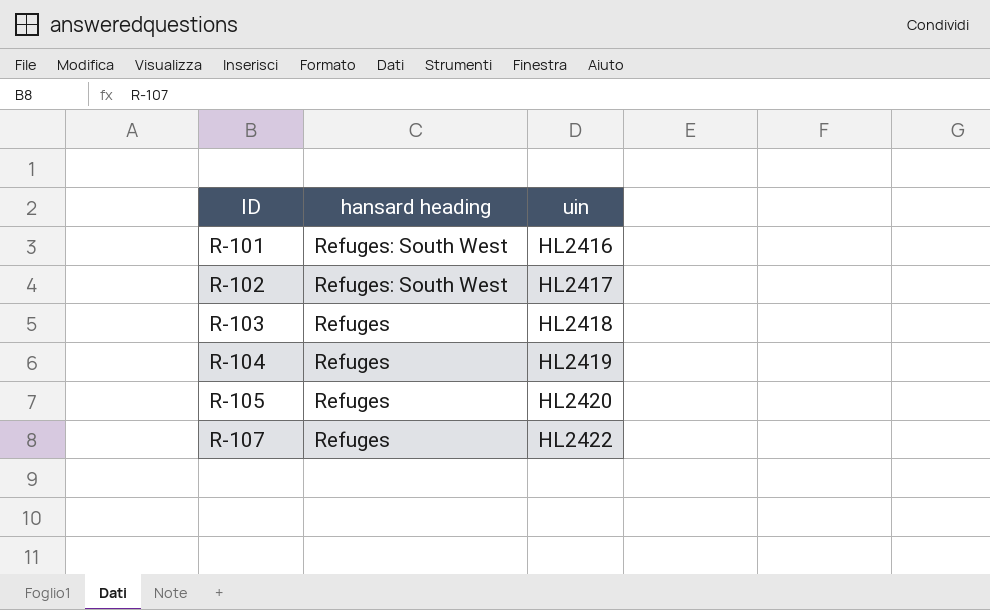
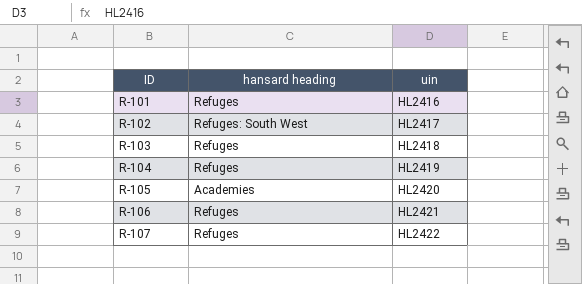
R-101 | hansard heading: Refuges: South West -> Refuges
R-105 | hansard heading: Refuges -> Academies
row R-106: none -> Refuges | HL2421

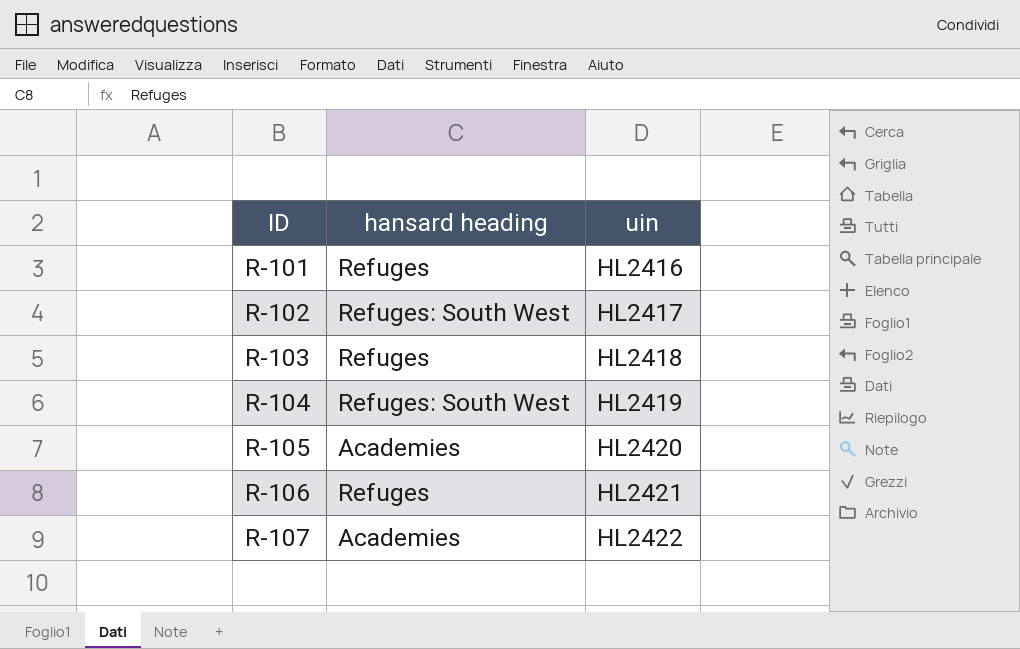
R-104 | hansard heading: Refuges -> Refuges: South West
R-107 | hansard heading: Refuges -> Academies

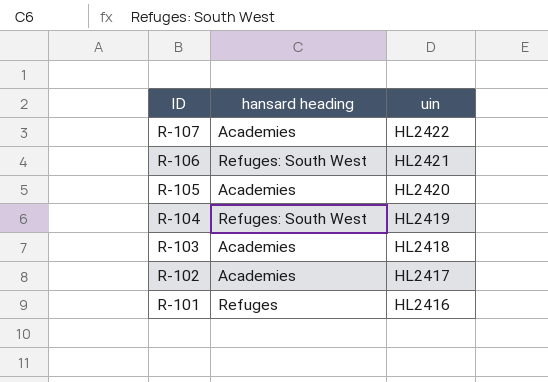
row order: ID ascending -> ID descending
R-106 | hansard heading: Refuges -> Refuges: South West
R-103 | hansard heading: Refuges -> Academies
R-102 | hansard heading: Refuges: South West -> Academies

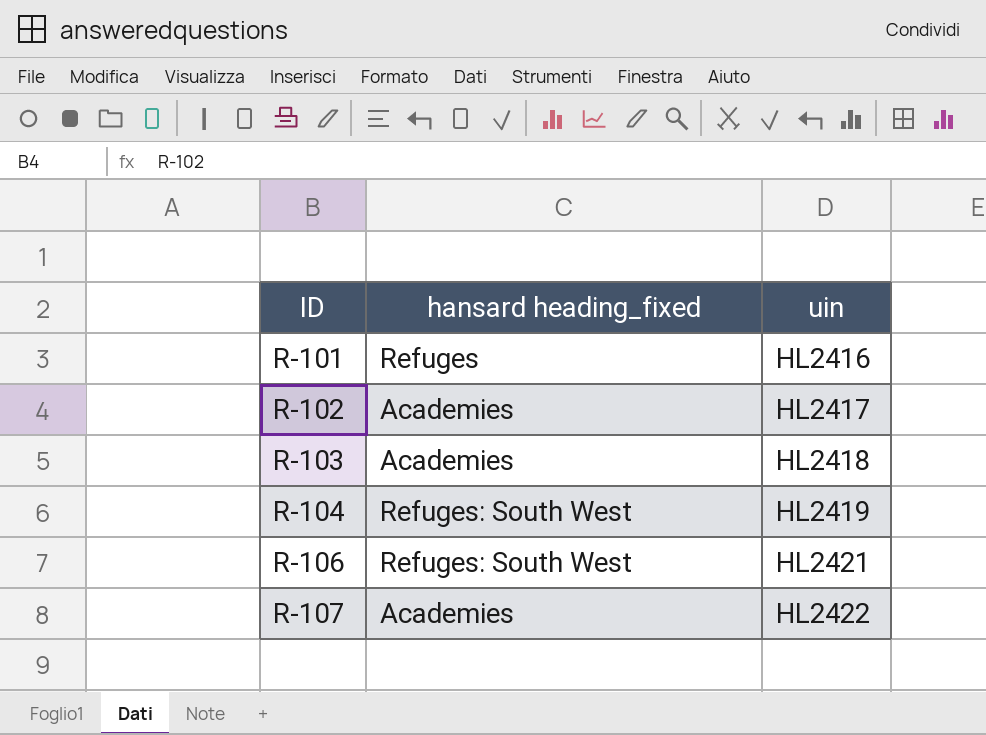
row order: ID descending -> ID ascending
column name: hansard heading -> hansard heading_fixed
row R-105: Academies | HL2420 -> none

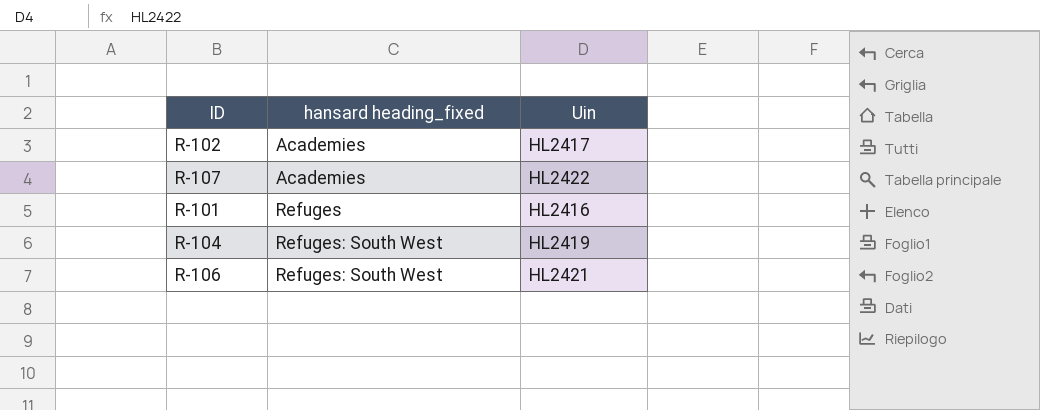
row order: ID ascending -> hansard heading_fixed ascending
column name: uin -> Uin
row R-103: Academies | HL2418 -> none

